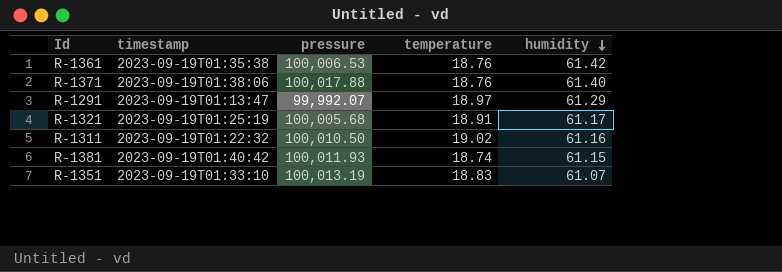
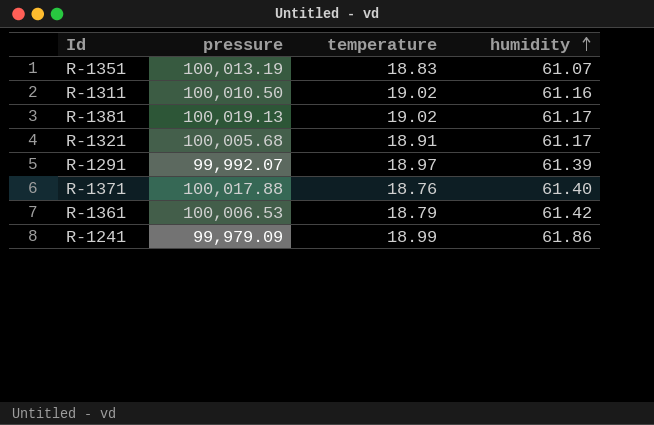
row order: humidity descending -> humidity ascending
column timestamp | position: 2 -> none
R-1381 | pressure: 100,011.93 -> 100,019.13
R-1381 | temperature: 18.74 -> 19.02
R-1381 | humidity: 61.15 -> 61.17
R-1291 | humidity: 61.29 -> 61.39
R-1361 | temperature: 18.76 -> 18.79
row R-1241: none -> 99,979.09 | 18.99 | 61.86

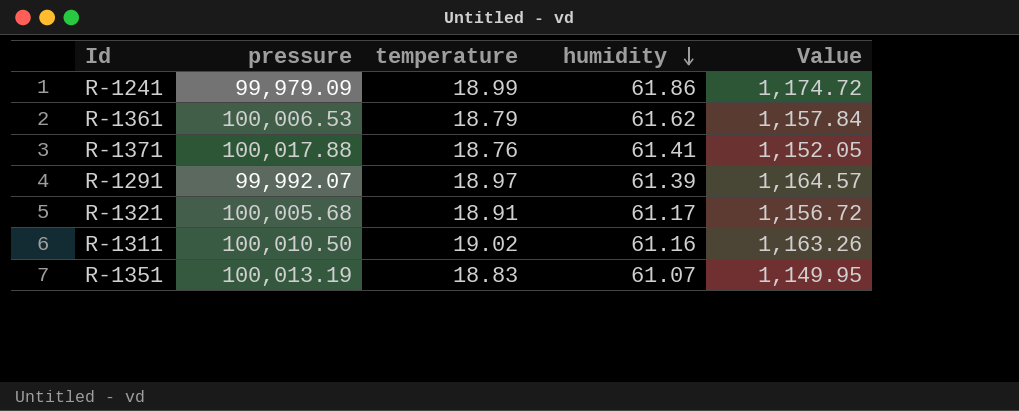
row order: humidity ascending -> humidity descending
column Value | formula: none -> [temperature] * [humidity]
row R-1381: 100,019.13 | 19.02 | 61.17 -> none
R-1361 | humidity: 61.42 -> 61.62
R-1371 | humidity: 61.40 -> 61.41

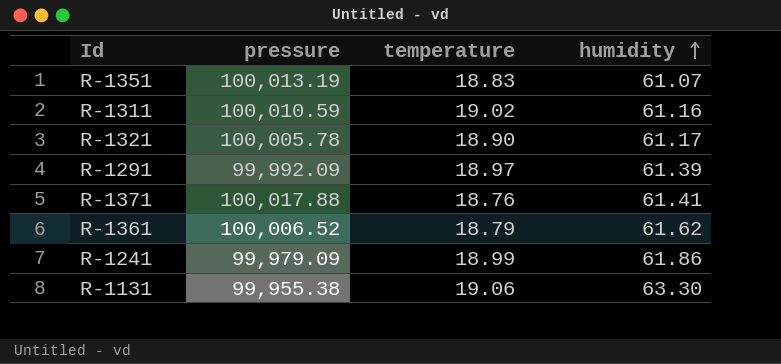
row order: humidity descending -> humidity ascending
column Value | formula: [temperature] * [humidity] -> none
R-1311 | pressure: 100,010.50 -> 100,010.59
R-1321 | pressure: 100,005.68 -> 100,005.78
R-1321 | temperature: 18.91 -> 18.90
R-1291 | pressure: 99,992.07 -> 99,992.09
R-1361 | pressure: 100,006.53 -> 100,006.52
row R-1131: none -> 99,955.38 | 19.06 | 63.30

